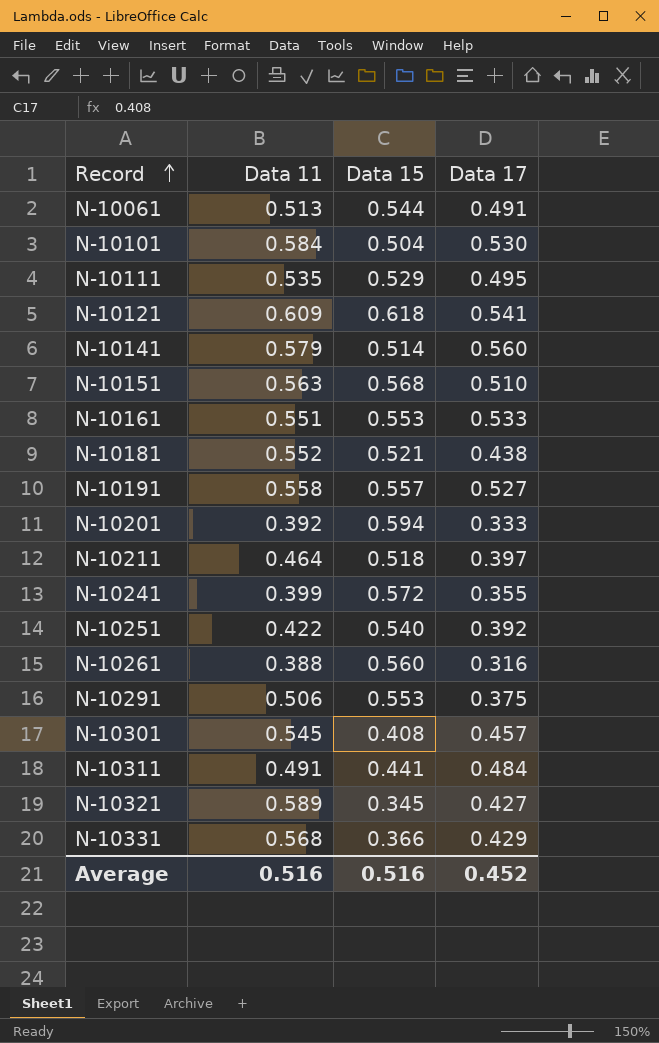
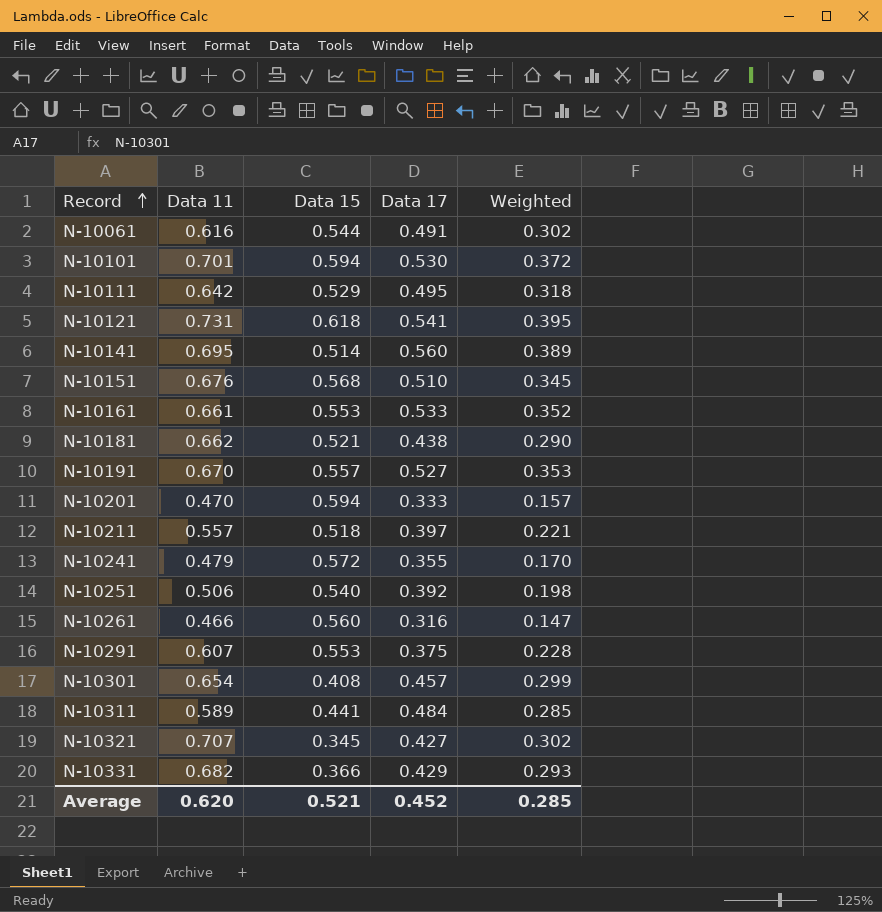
column Weighted | formula: none -> [Data 11] * [Data 17]
N-10061 | Data 11: 0.513 -> 0.616
N-10101 | Data 11: 0.584 -> 0.701
N-10101 | Data 15: 0.504 -> 0.594
N-10111 | Data 11: 0.535 -> 0.642
N-10121 | Data 11: 0.609 -> 0.731
N-10141 | Data 11: 0.579 -> 0.695
N-10151 | Data 11: 0.563 -> 0.676
N-10161 | Data 11: 0.551 -> 0.661
N-10181 | Data 11: 0.552 -> 0.662
N-10191 | Data 11: 0.558 -> 0.670
N-10201 | Data 11: 0.392 -> 0.470
N-10211 | Data 11: 0.464 -> 0.557
N-10241 | Data 11: 0.399 -> 0.479
N-10251 | Data 11: 0.422 -> 0.506
N-10261 | Data 11: 0.388 -> 0.466
N-10291 | Data 11: 0.506 -> 0.607
N-10301 | Data 11: 0.545 -> 0.654
N-10311 | Data 11: 0.491 -> 0.589
N-10321 | Data 11: 0.589 -> 0.707
N-10331 | Data 11: 0.568 -> 0.682
Average | Data 11: 0.516 -> 0.620
Average | Data 15: 0.516 -> 0.521

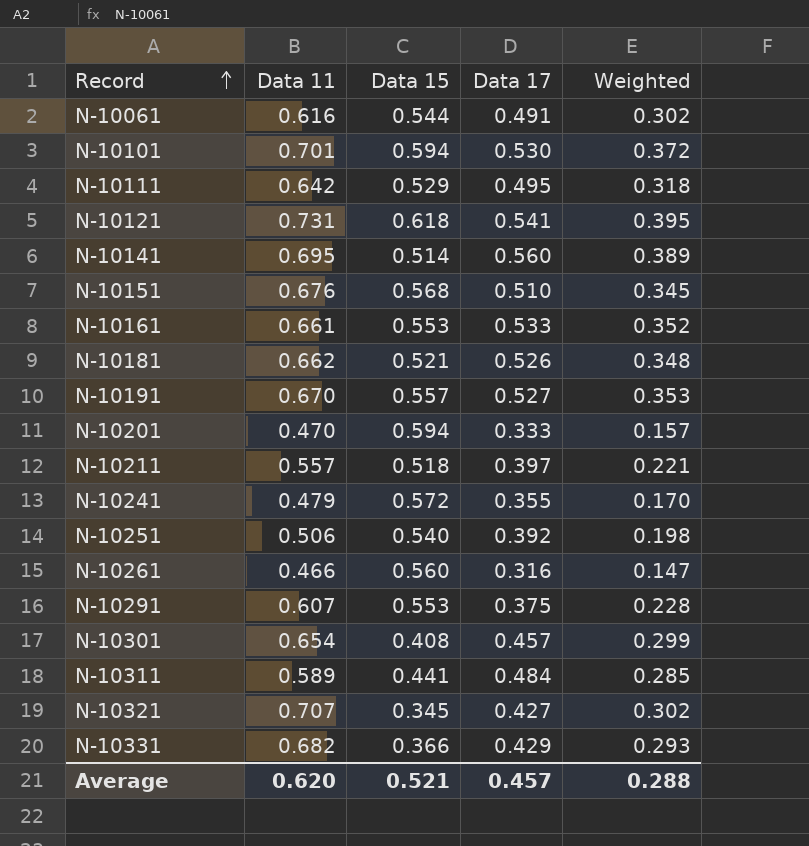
N-10181 | Data 17: 0.438 -> 0.526
N-10181 | Weighted: 0.290 -> 0.348
Average | Data 17: 0.452 -> 0.457
Average | Weighted: 0.285 -> 0.288

